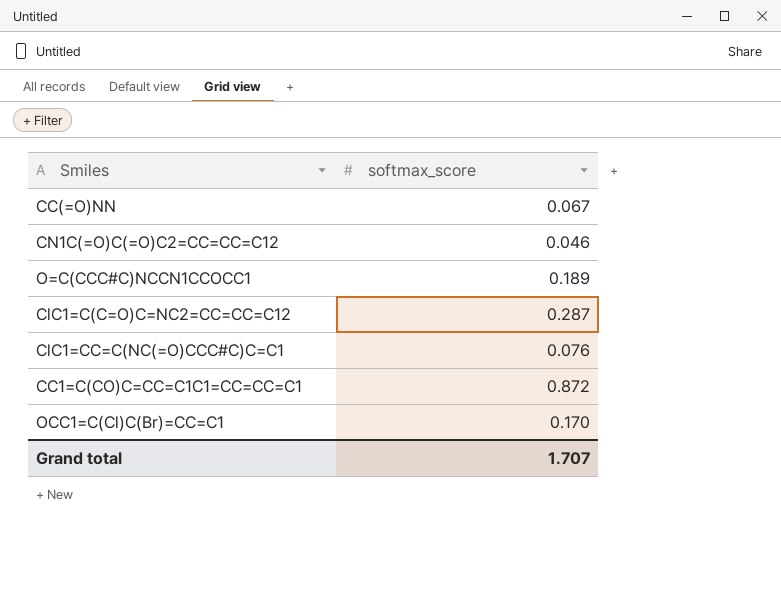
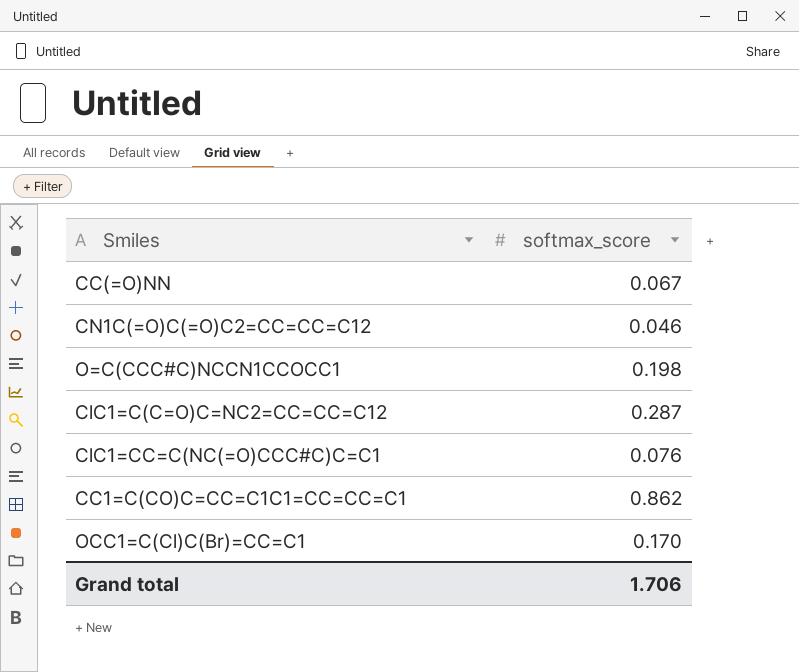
O=C(CCC#C)NCCN1CCOCC1 | softmax_score: 0.189 -> 0.198
CC1=C(CO)C=CC=C1C1=CC=CC=C1 | softmax_score: 0.872 -> 0.862
Grand total | softmax_score: 1.707 -> 1.706

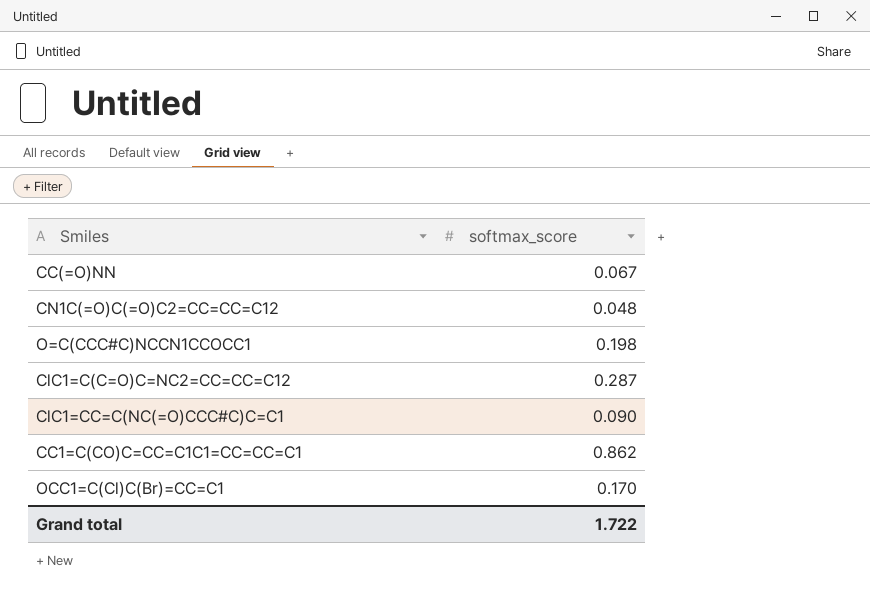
CN1C(=O)C(=O)C2=CC=CC=C12 | softmax_score: 0.046 -> 0.048
ClC1=CC=C(NC(=O)CCC#C)C=C1 | softmax_score: 0.076 -> 0.090
Grand total | softmax_score: 1.706 -> 1.722

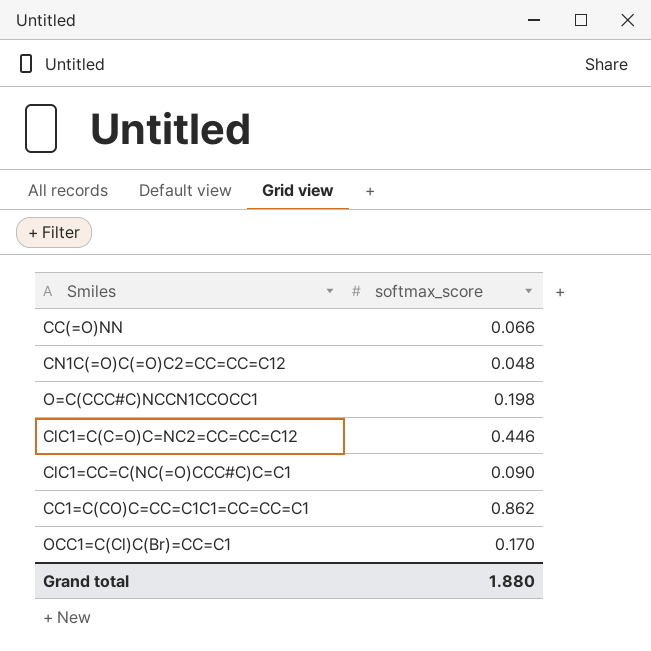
CC(=O)NN | softmax_score: 0.067 -> 0.066
ClC1=C(C=O)C=NC2=CC=CC=C12 | softmax_score: 0.287 -> 0.446
Grand total | softmax_score: 1.722 -> 1.880

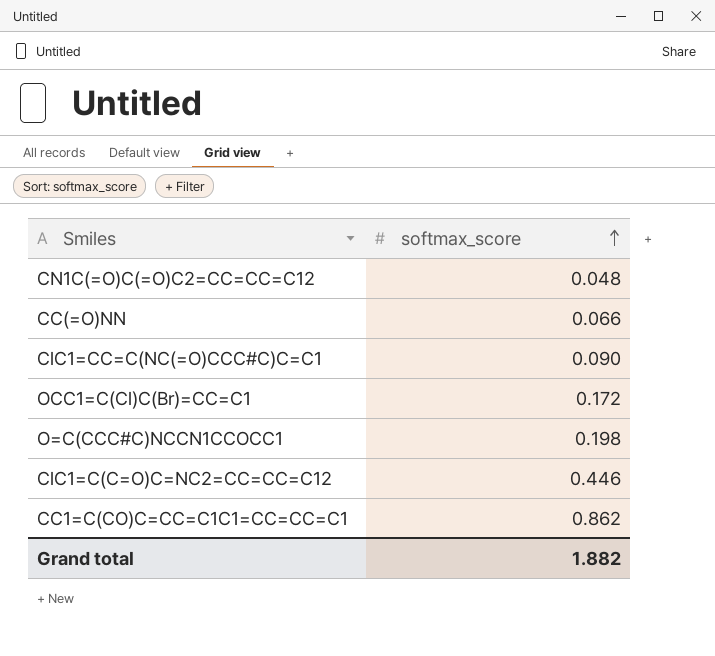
row order: none -> softmax_score ascending
OCC1=C(Cl)C(Br)=CC=C1 | softmax_score: 0.170 -> 0.172
Grand total | softmax_score: 1.880 -> 1.882

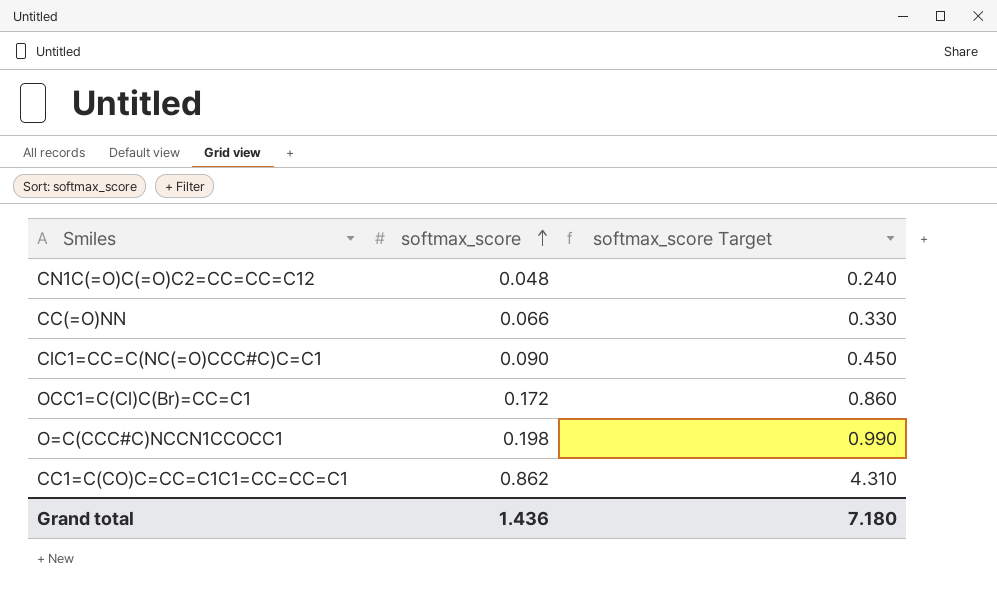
column softmax_score Target | formula: none -> [softmax_score] * 5
row ClC1=C(C=O)C=NC2=CC=CC=C12: 0.446 -> none
Grand total | softmax_score: 1.882 -> 1.436

